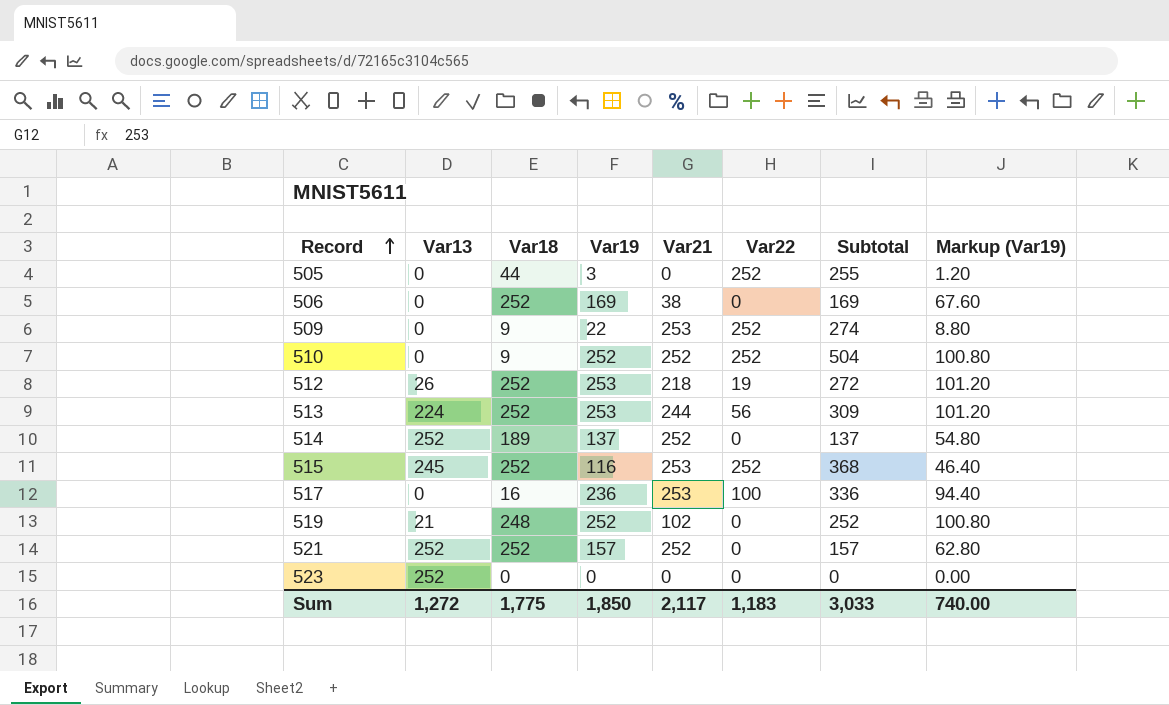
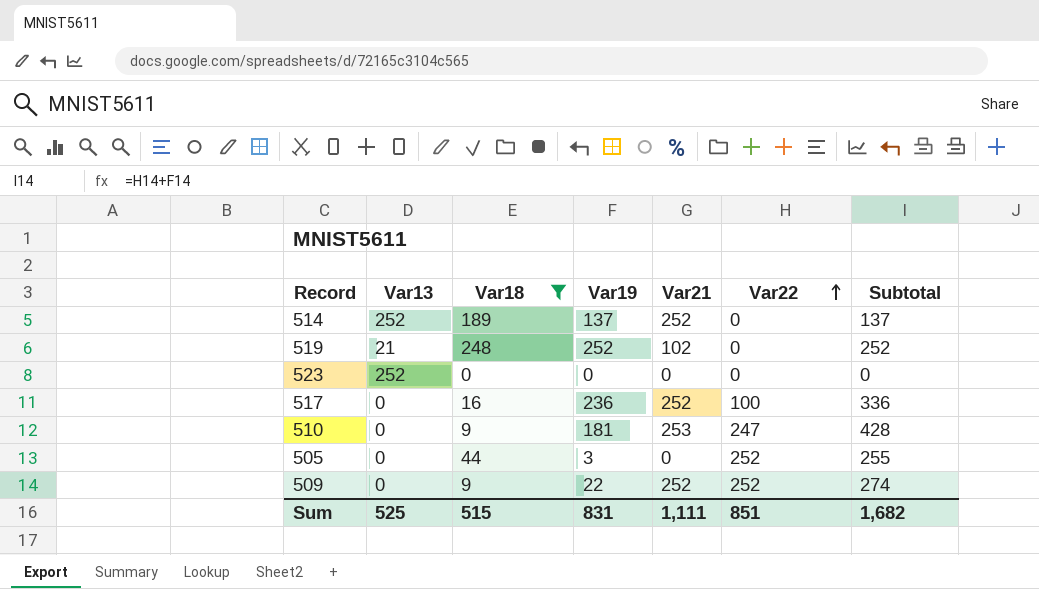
filter: none -> Var18 != 252
row order: Record ascending -> Var22 ascending
column Markup (Var19) | formula: [Var19] * 0.4 -> none
517 | Var21: 253 -> 252
510 | Var19: 252 -> 181
510 | Var21: 252 -> 253
510 | Var22: 252 -> 247
510 | Subtotal: 504 -> 428
509 | Var21: 253 -> 252
Sum | Var13: 1,272 -> 525
Sum | Var18: 1,775 -> 515
Sum | Var19: 1,850 -> 831
Sum | Var21: 2,117 -> 1,111
Sum | Var22: 1,183 -> 851
Sum | Subtotal: 3,033 -> 1,682

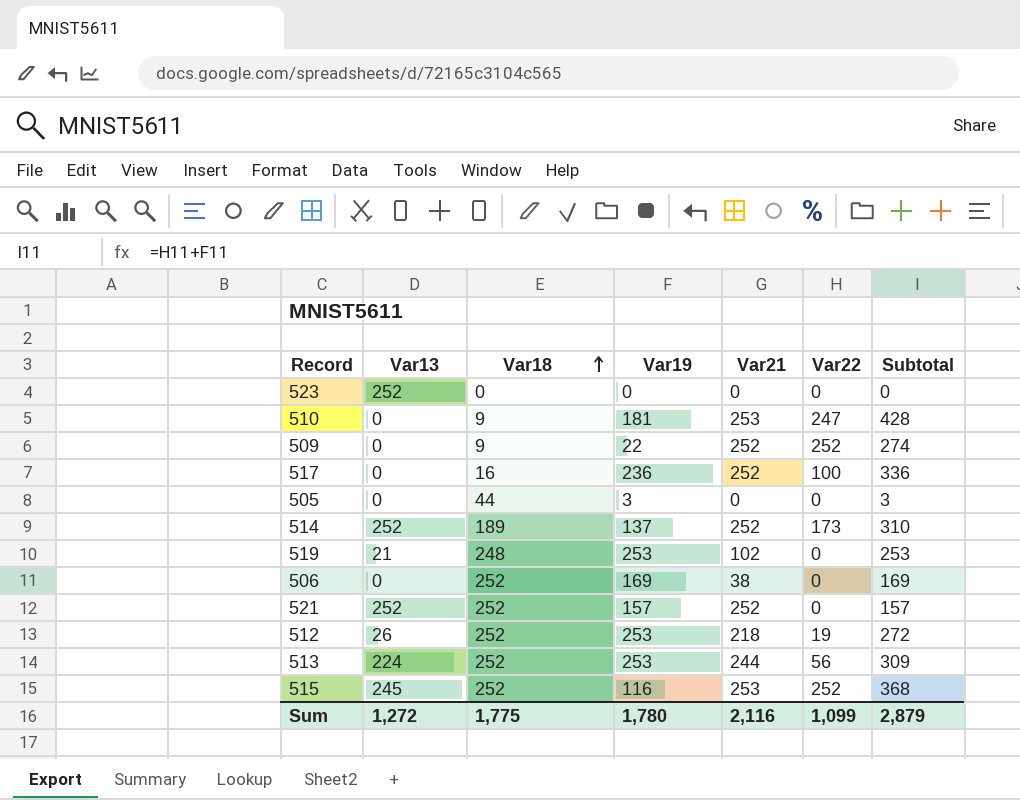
filter: Var18 != 252 -> none
row order: Var22 ascending -> Var18 ascending
505 | Var22: 252 -> 0
505 | Subtotal: 255 -> 3
514 | Var22: 0 -> 173
514 | Subtotal: 137 -> 310
519 | Var19: 252 -> 253
519 | Subtotal: 252 -> 253
Sum | Var13: 525 -> 1,272
Sum | Var18: 515 -> 1,775
Sum | Var19: 831 -> 1,780
Sum | Var21: 1,111 -> 2,116
Sum | Var22: 851 -> 1,099
Sum | Subtotal: 1,682 -> 2,879

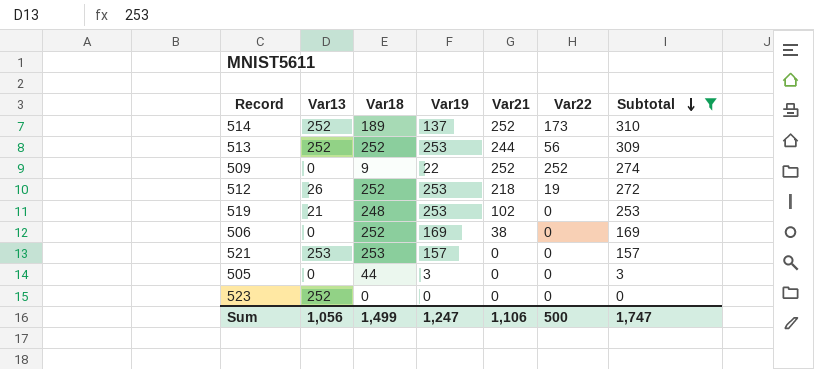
filter: none -> Subtotal <= 310
row order: Var18 ascending -> Subtotal descending
513 | Var13: 224 -> 252
521 | Var13: 252 -> 253
521 | Var18: 252 -> 253
521 | Var21: 252 -> 0
Sum | Var13: 1,272 -> 1,056
Sum | Var18: 1,775 -> 1,499
Sum | Var19: 1,780 -> 1,247
Sum | Var21: 2,116 -> 1,106
Sum | Var22: 1,099 -> 500
Sum | Subtotal: 2,879 -> 1,747

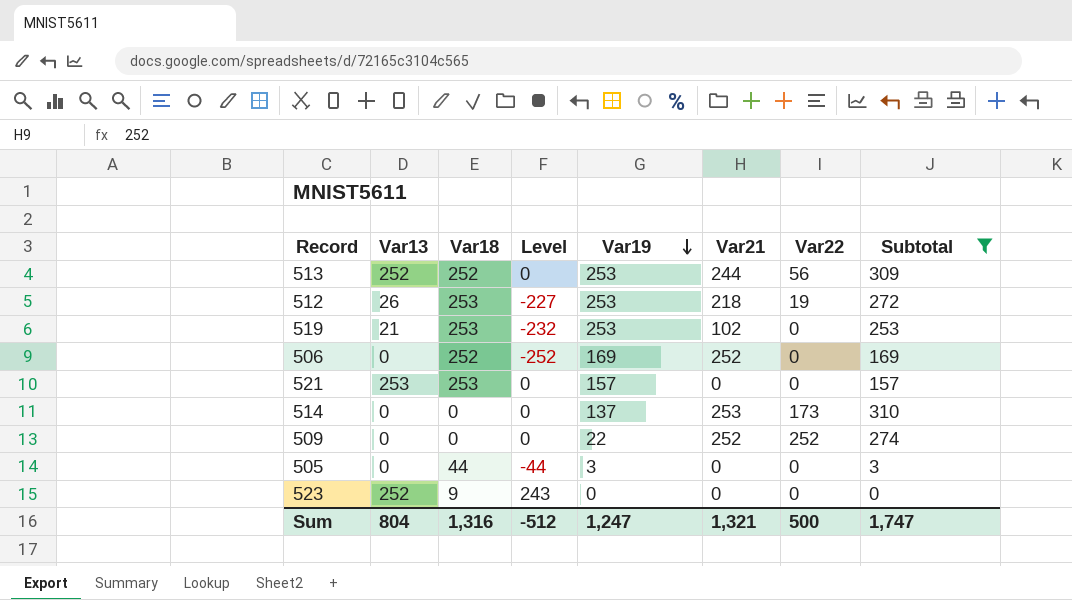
row order: Subtotal descending -> Var19 descending
column Level | formula: none -> [Var13] - [Var18]
512 | Var18: 252 -> 253
519 | Var18: 248 -> 253
506 | Var21: 38 -> 252
514 | Var13: 252 -> 0
514 | Var18: 189 -> 0
514 | Var21: 252 -> 253
509 | Var18: 9 -> 0
523 | Var18: 0 -> 9
Sum | Var13: 1,056 -> 804
Sum | Var18: 1,499 -> 1,316
Sum | Var21: 1,106 -> 1,321

